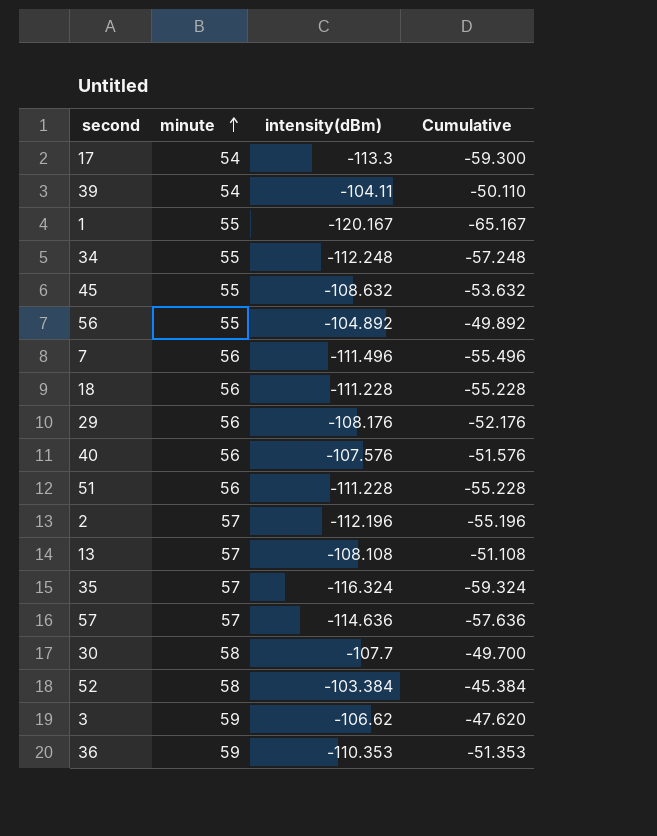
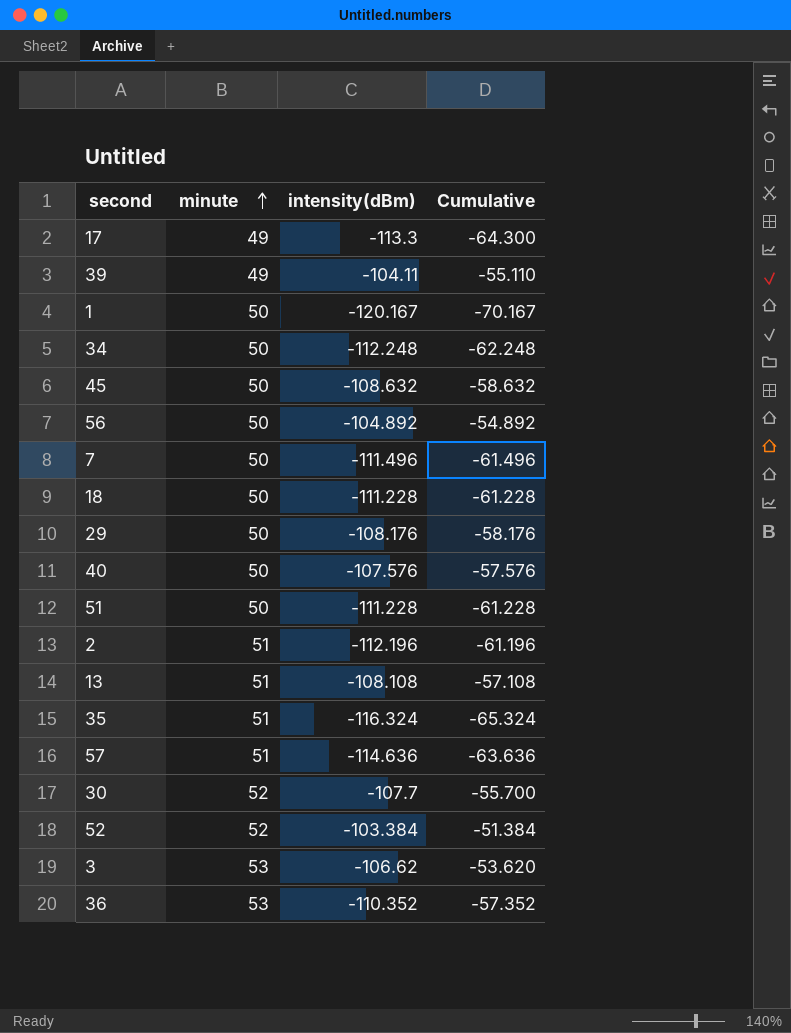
17 | minute: 54 -> 49
17 | Cumulative: -59.300 -> -64.300
39 | minute: 54 -> 49
39 | Cumulative: -50.110 -> -55.110
1 | minute: 55 -> 50
1 | Cumulative: -65.167 -> -70.167
34 | minute: 55 -> 50
34 | Cumulative: -57.248 -> -62.248
45 | minute: 55 -> 50
45 | Cumulative: -53.632 -> -58.632
56 | minute: 55 -> 50
56 | Cumulative: -49.892 -> -54.892
7 | minute: 56 -> 50
7 | Cumulative: -55.496 -> -61.496
18 | minute: 56 -> 50
18 | Cumulative: -55.228 -> -61.228
29 | minute: 56 -> 50
29 | Cumulative: -52.176 -> -58.176
40 | minute: 56 -> 50
40 | Cumulative: -51.576 -> -57.576
51 | minute: 56 -> 50
51 | Cumulative: -55.228 -> -61.228
2 | minute: 57 -> 51
2 | Cumulative: -55.196 -> -61.196
13 | minute: 57 -> 51
13 | Cumulative: -51.108 -> -57.108
35 | minute: 57 -> 51
35 | Cumulative: -59.324 -> -65.324
57 | minute: 57 -> 51
57 | Cumulative: -57.636 -> -63.636
30 | minute: 58 -> 52
30 | Cumulative: -49.700 -> -55.700
52 | minute: 58 -> 52
52 | Cumulative: -45.384 -> -51.384
3 | minute: 59 -> 53
3 | Cumulative: -47.620 -> -53.620
36 | minute: 59 -> 53
36 | intensity(dBm): -110.353 -> -110.352
36 | Cumulative: -51.353 -> -57.352

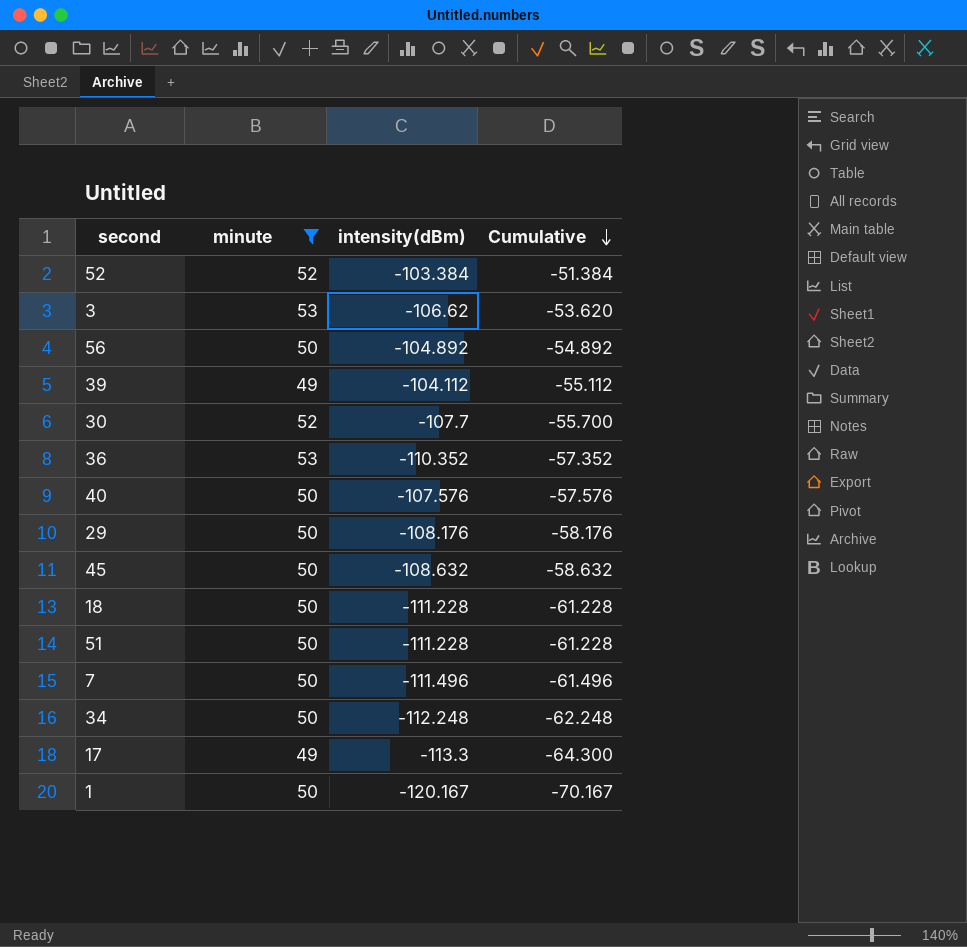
filter: none -> minute != 51
row order: minute ascending -> Cumulative descending
39 | intensity(dBm): -104.11 -> -104.112
39 | Cumulative: -55.110 -> -55.112

